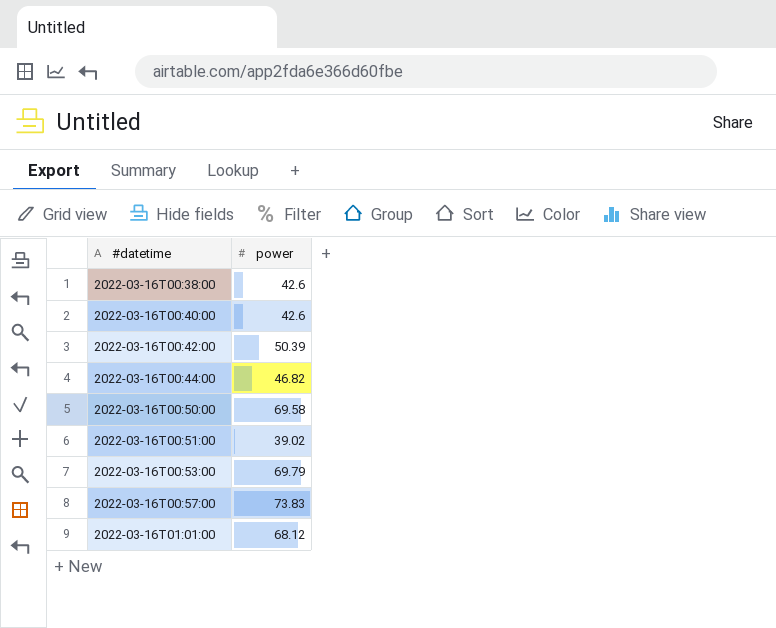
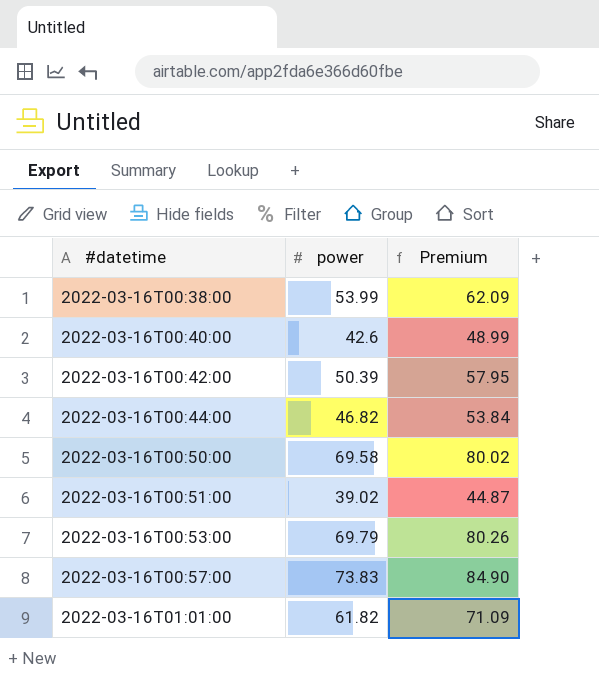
column Premium | formula: none -> [power] * 1.15
2022-03-16T00:38:00 | power: 42.6 -> 53.99
2022-03-16T01:01:00 | power: 68.12 -> 61.82

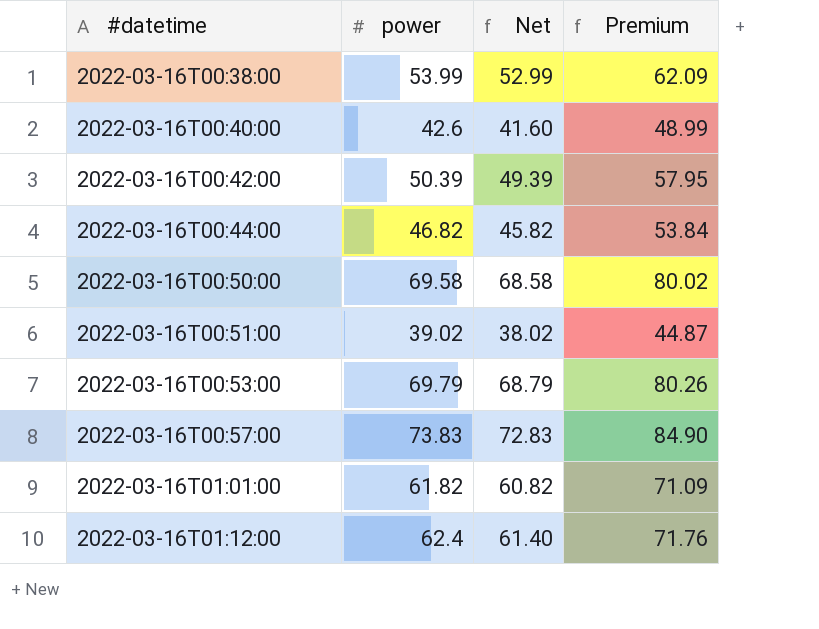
column Net | formula: none -> [power] - 1
row 2022-03-16T01:12:00: none -> 62.4 | 61.40 | 71.76

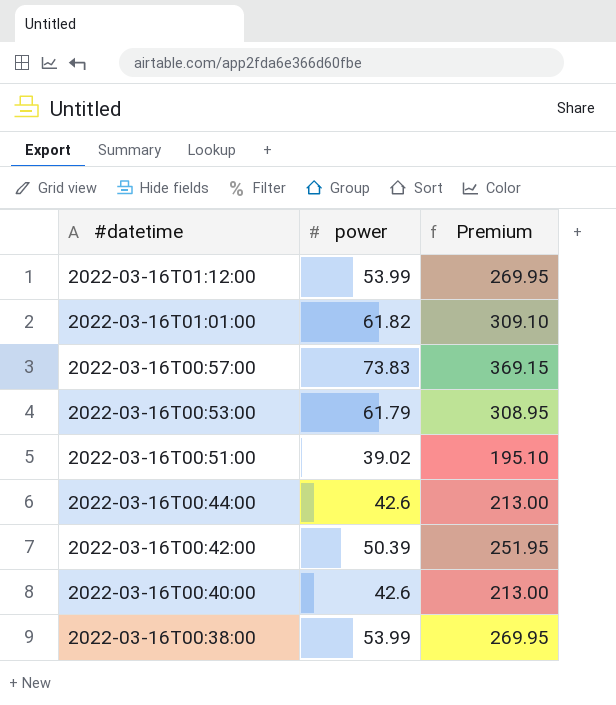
row order: #datetime ascending -> #datetime descending
column Net | formula: [power] - 1 -> none
column Premium | formula: [power] * 1.15 -> [power] * 5
row 2022-03-16T00:50:00: 69.58 | 68.58 | 80.02 -> none
2022-03-16T01:12:00 | power: 62.4 -> 53.99
2022-03-16T00:53:00 | power: 69.79 -> 61.79
2022-03-16T00:44:00 | power: 46.82 -> 42.6

